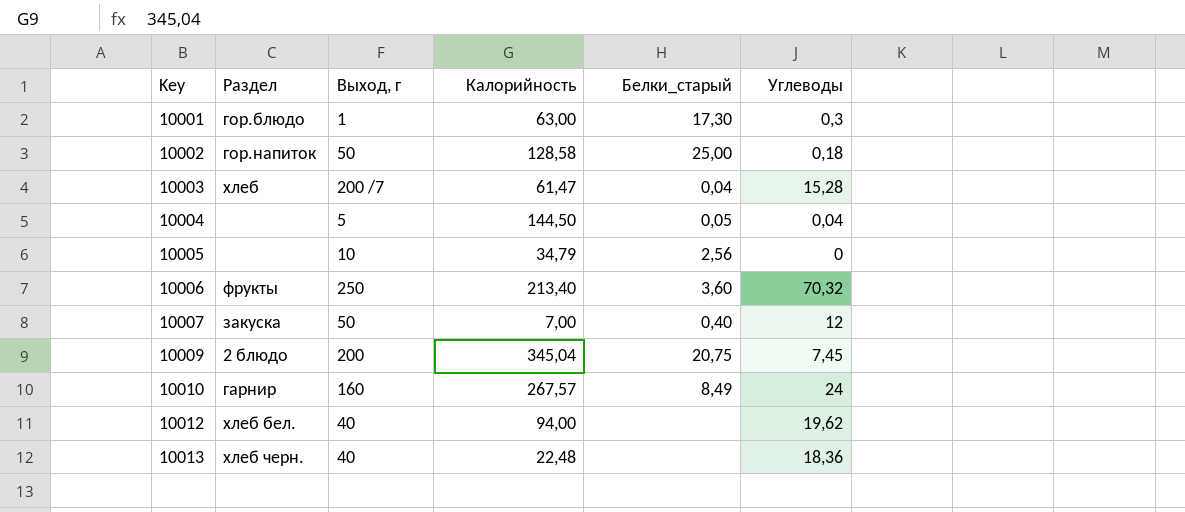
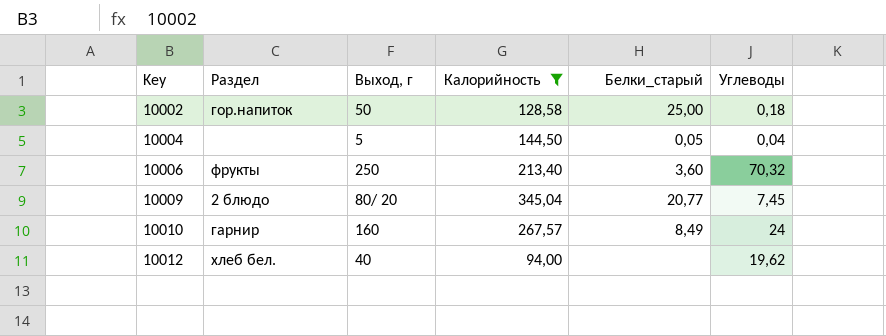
filter: none -> Калорийность >= 94,00
10009 | Выход, г: 200 -> 80/ 20
10009 | Белки_старый: 20,75 -> 20,77

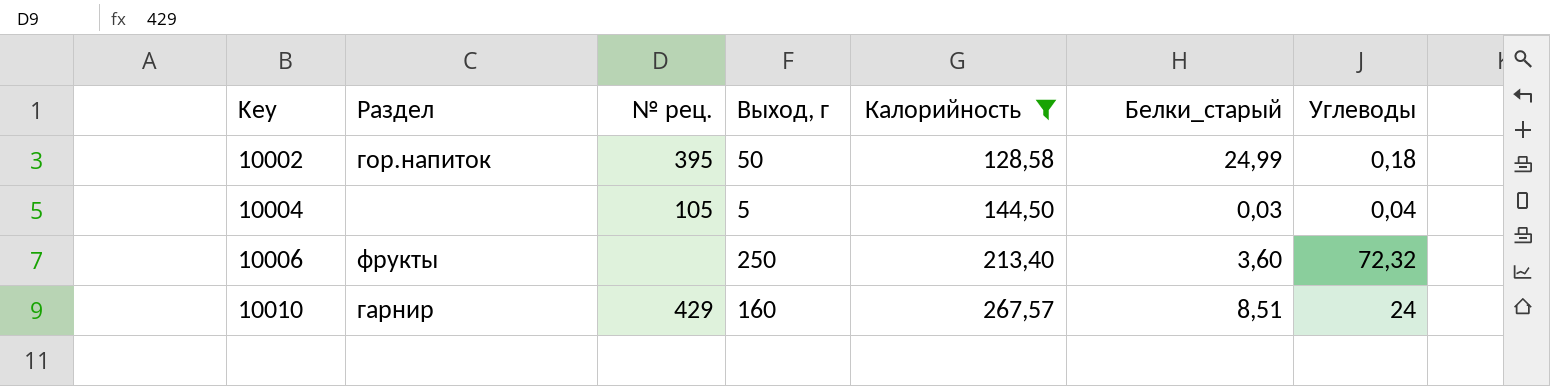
column № рец. | position: none -> 3
row 10009: 2 блюдо | 80/ 20 | 345,04 | 20,77 | 7,45 -> none
row 10012: хлеб бел. | 40 | 94,00 | none | 19,62 -> none
10002 | Белки_старый: 25,00 -> 24,99
10004 | Белки_старый: 0,05 -> 0,03
10006 | Углеводы: 70,32 -> 72,32
10010 | Белки_старый: 8,49 -> 8,51

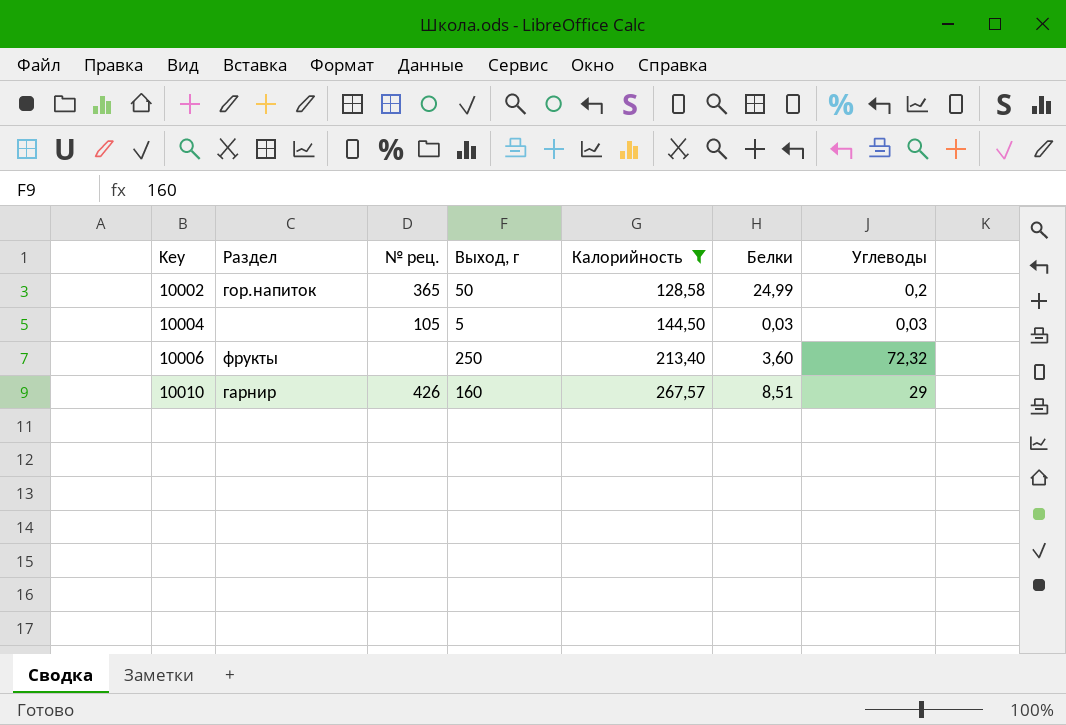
column name: Белки_старый -> Белки
10002 | № рец.: 395 -> 365
10002 | Углеводы: 0,18 -> 0,2
10004 | Углеводы: 0,04 -> 0,03
10010 | № рец.: 429 -> 426
10010 | Углеводы: 24 -> 29

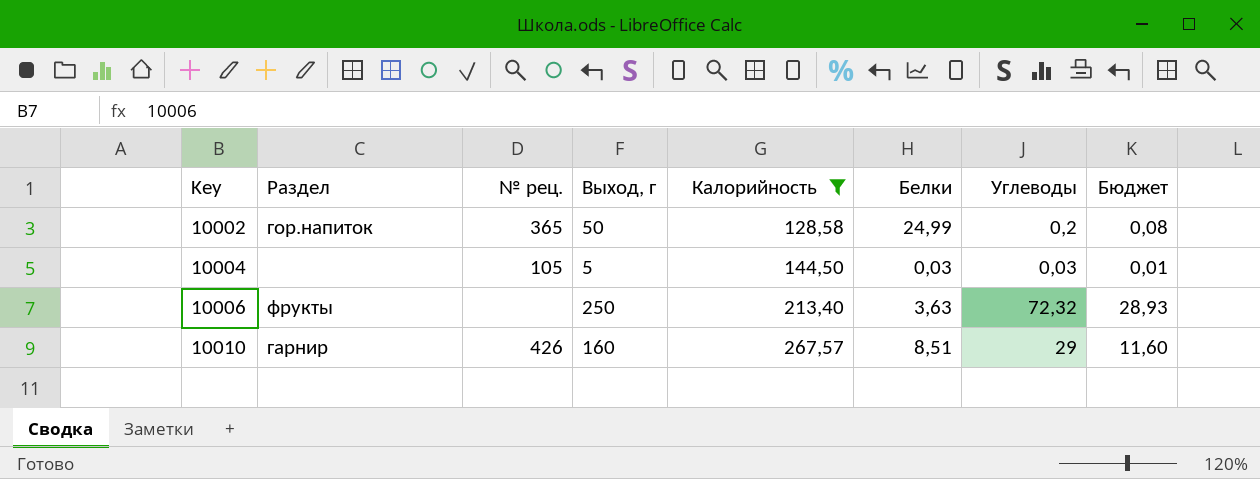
column Бюджет | formula: none -> [Углеводы] * 0,4
10006 | Белки: 3,60 -> 3,63

